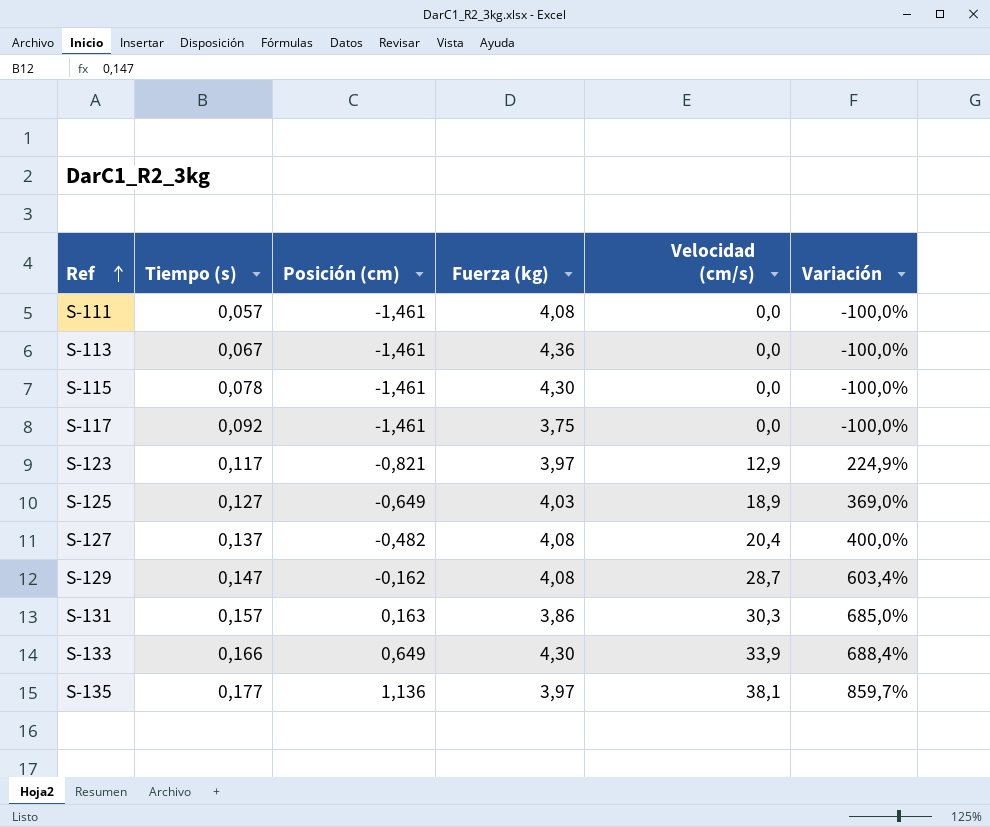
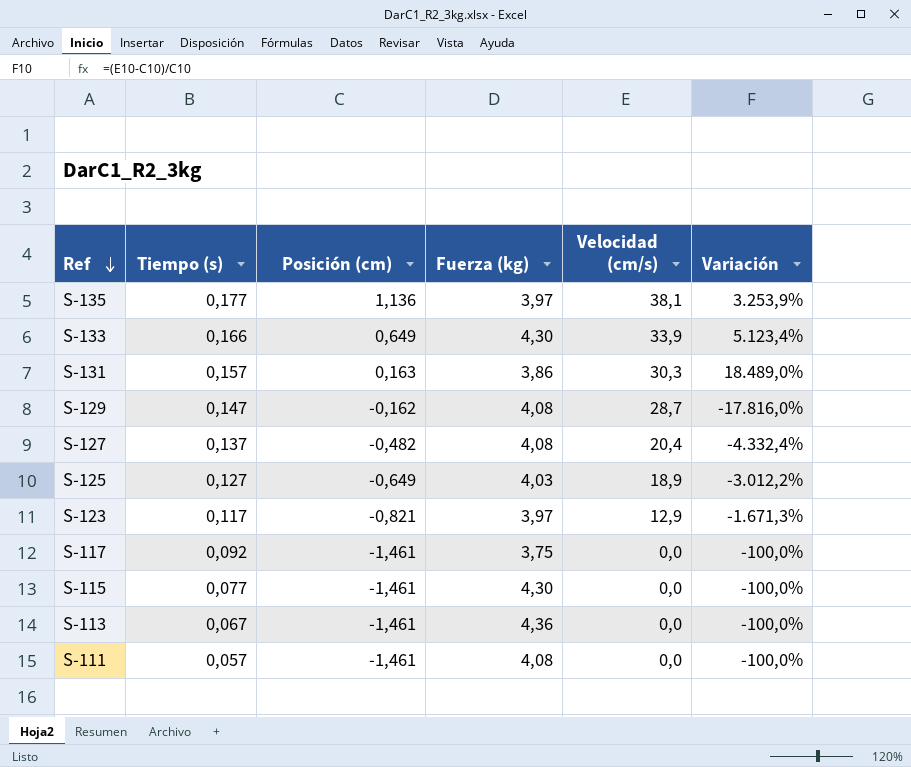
row order: Ref ascending -> Ref descending
column Variación | formula: ([Velocidad (cm/s)] - [Fuerza (kg)]) / [Fuerza (kg)] -> ([Velocidad (cm/s)] - [Posición (cm)]) / [Posición (cm)]
S-115 | Tiempo (s): 0,078 -> 0,077

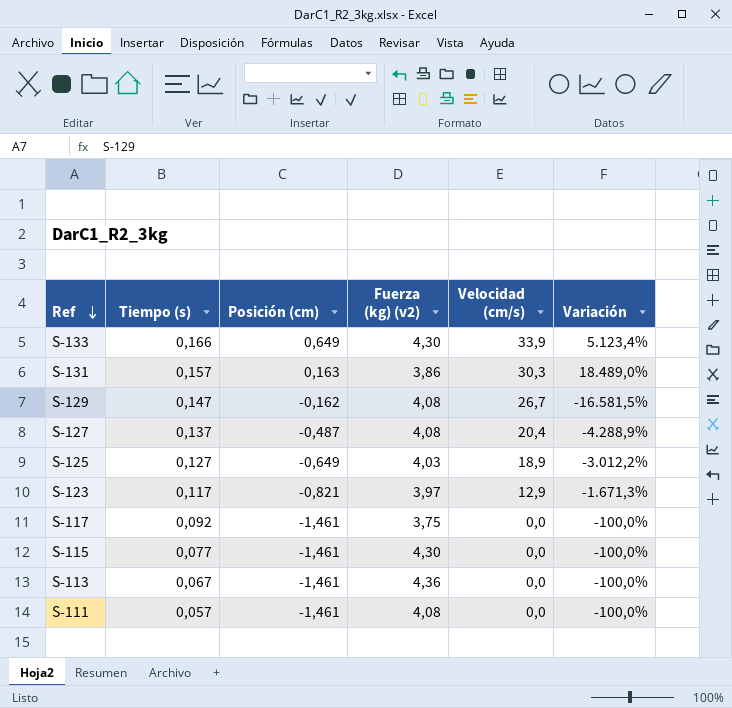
column name: Fuerza (kg) -> Fuerza (kg) (v2)
row S-135: 0,177 | 1,136 | 3,97 | 38,1 | 3.253,9% -> none
S-129 | Velocidad (cm/s): 28,7 -> 26,7
S-129 | Variación: -17.816,0% -> -16.581,5%
S-127 | Posición (cm): -0,482 -> -0,487
S-127 | Variación: -4.332,4% -> -4.288,9%

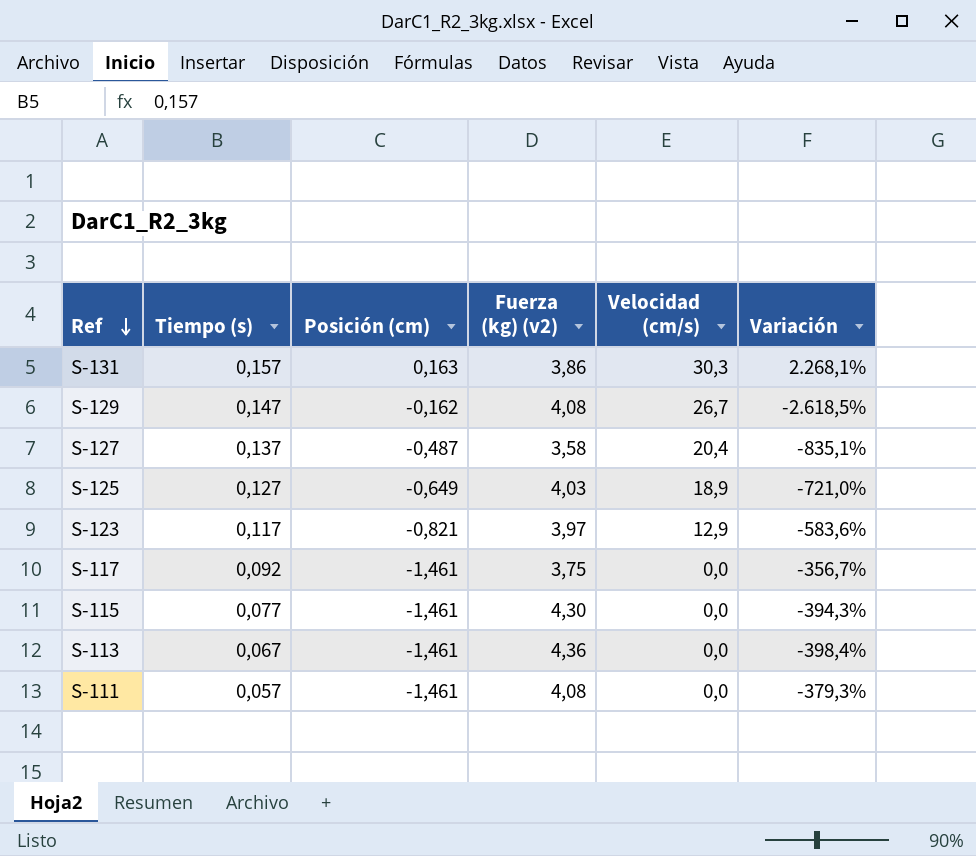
column Variación | formula: ([Velocidad (cm/s)] - [Posición (cm)]) / [Posición (cm)] -> ([Fuerza (kg) (v2)] - [Posición (cm)]) / [Posición (cm)]
row S-133: 0,166 | 0,649 | 4,30 | 33,9 | 5.123,4% -> none
S-127 | Fuerza (kg) (v2): 4,08 -> 3,58

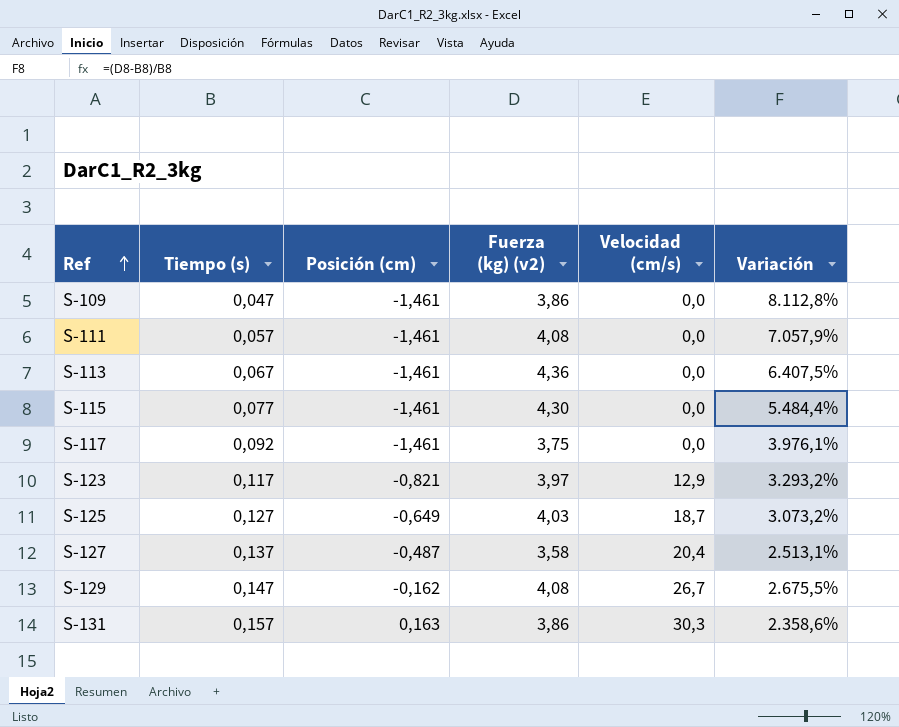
row order: Ref descending -> Ref ascending
column Variación | formula: ([Fuerza (kg) (v2)] - [Posición (cm)]) / [Posición (cm)] -> ([Fuerza (kg) (v2)] - [Tiempo (s)]) / [Tiempo (s)]
row S-109: none -> 0,047 | -1,461 | 3,86 | 0,0 | 8.112,8%
S-125 | Velocidad (cm/s): 18,9 -> 18,7

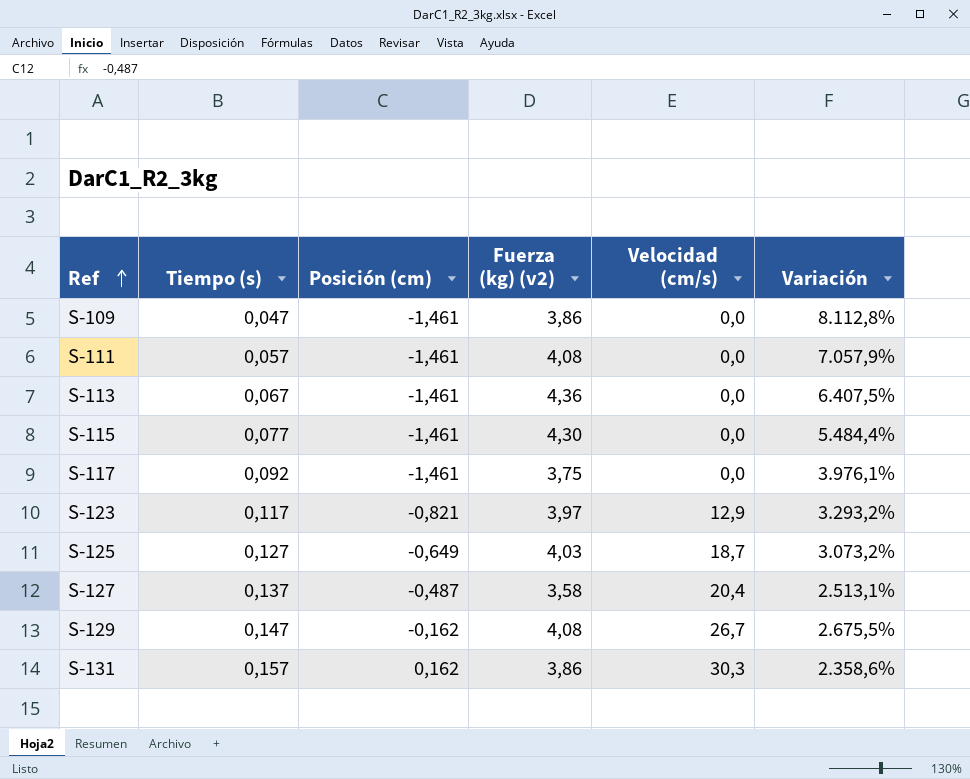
S-131 | Posición (cm): 0,163 -> 0,162

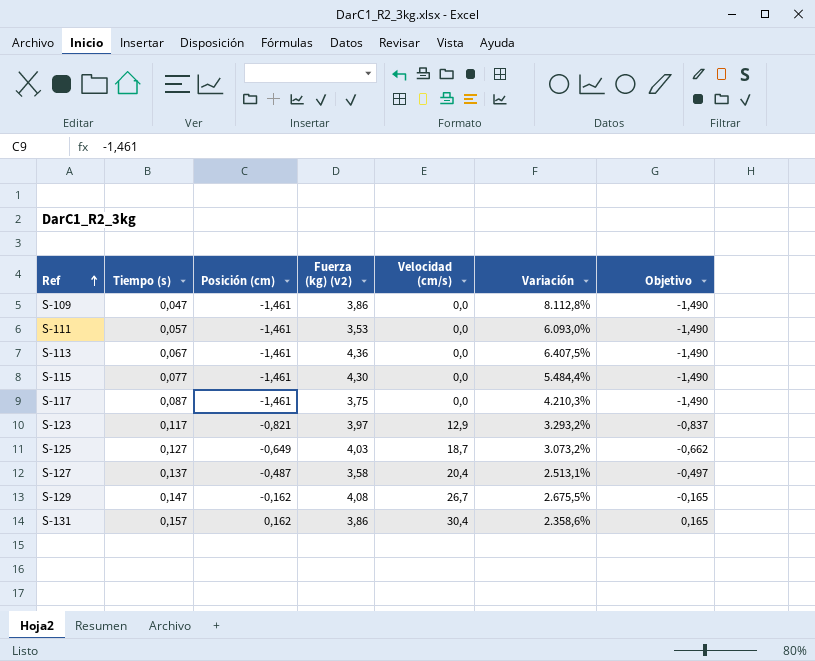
column Objetivo | formula: none -> [Posición (cm)] * 1,02
S-111 | Fuerza (kg) (v2): 4,08 -> 3,53
S-111 | Variación: 7.057,9% -> 6.093,0%
S-117 | Tiempo (s): 0,092 -> 0,087
S-117 | Variación: 3.976,1% -> 4.210,3%
S-131 | Velocidad (cm/s): 30,3 -> 30,4

